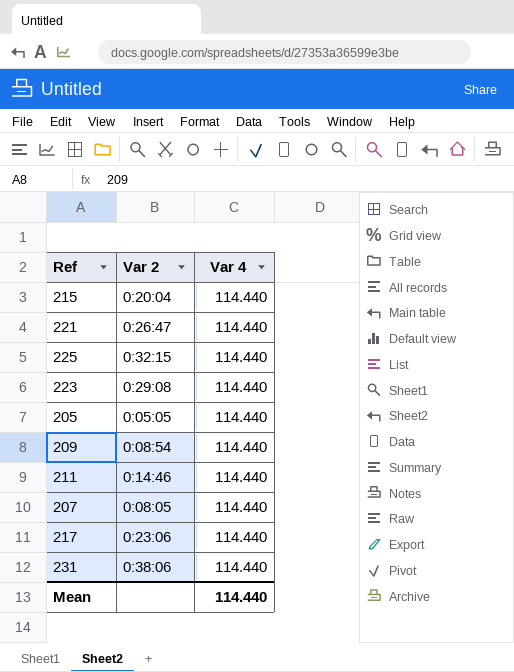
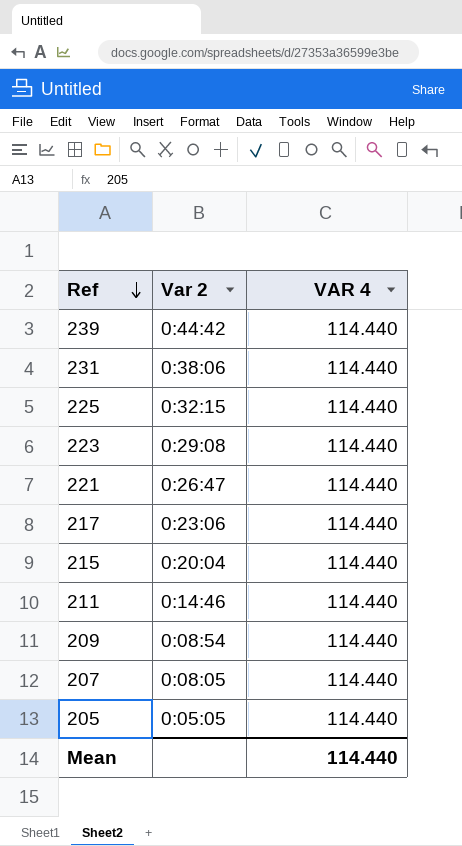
row order: none -> Ref descending
column name: Var 4 -> VAR 4
row 239: none -> 0:44:42 | 114.440

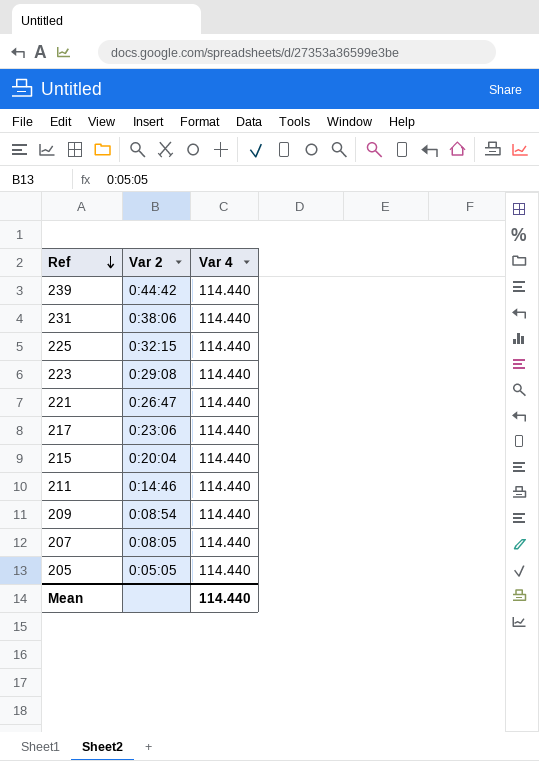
column name: VAR 4 -> Var 4

